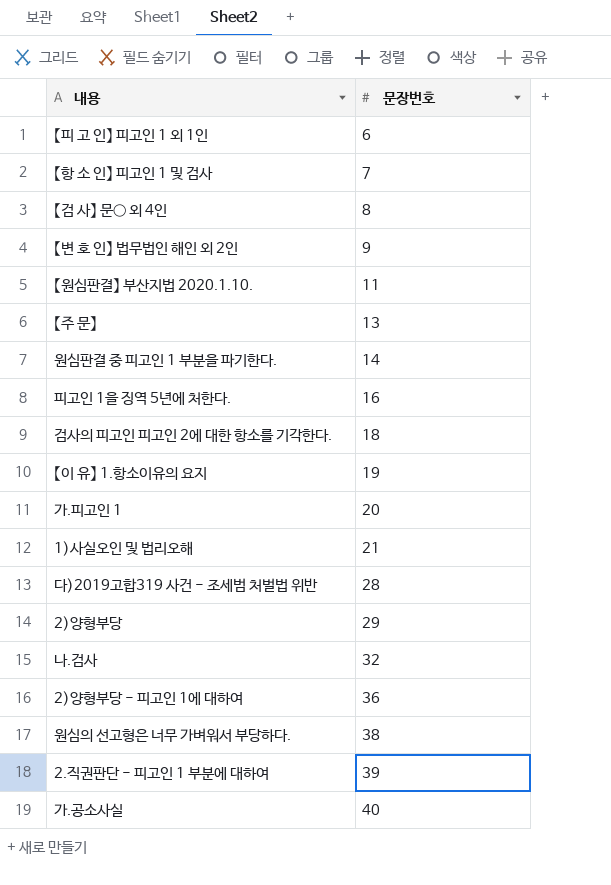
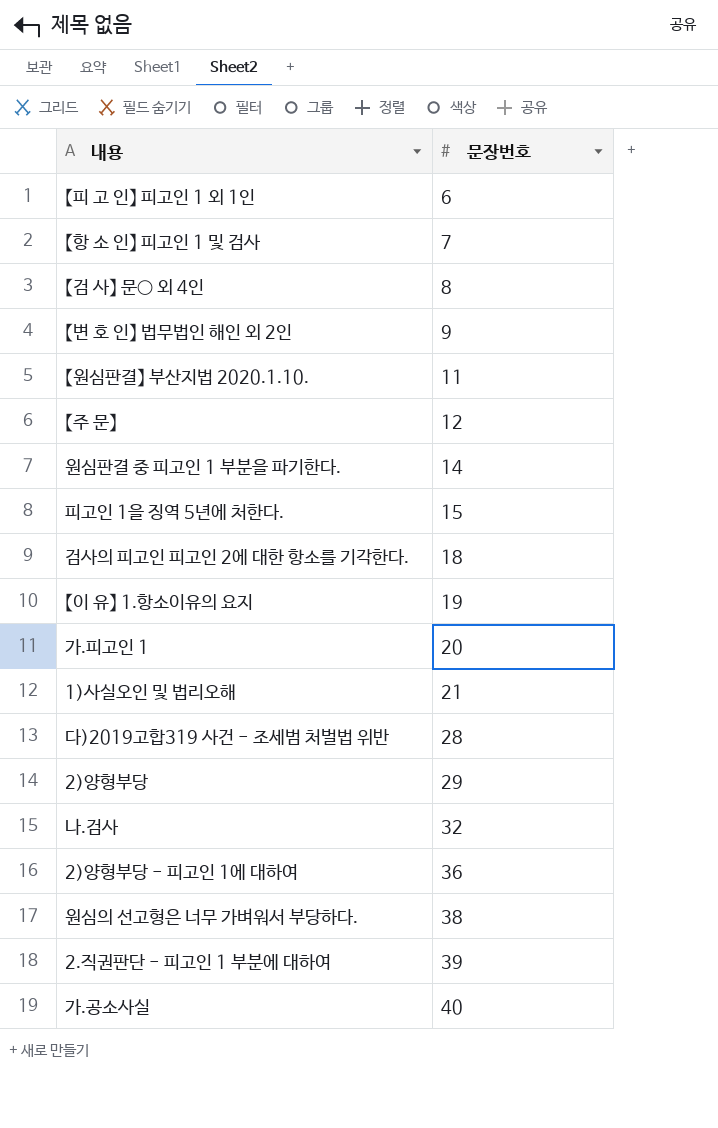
【주 문】 | 문장번호: 13 -> 12
피고인 1을 징역 5년에 처한다. | 문장번호: 16 -> 15

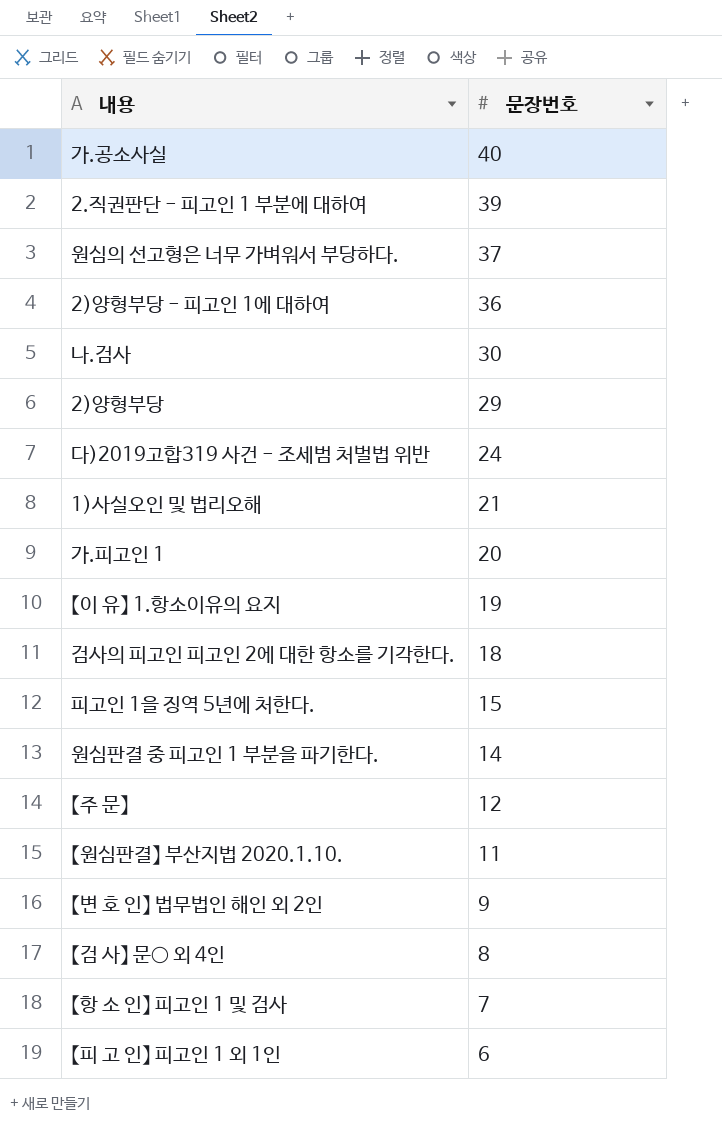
row order: 문장번호 ascending -> 문장번호 descending
원심의 선고형은 너무 가벼워서 부당하다. | 문장번호: 38 -> 37
나.검사 | 문장번호: 32 -> 30
다)2019고합319 사건 - 조세범 처벌법 위반 | 문장번호: 28 -> 24

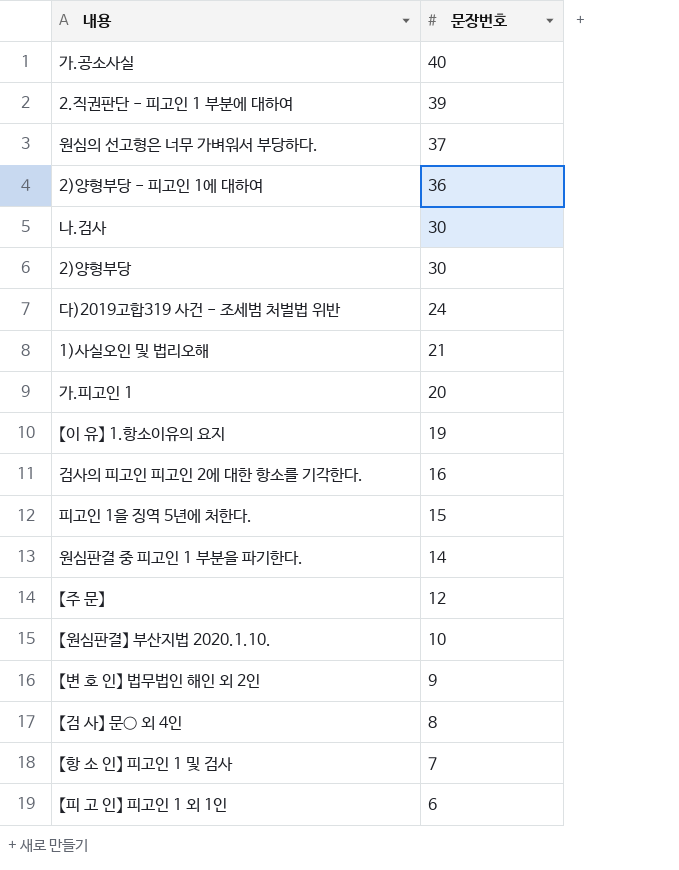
2)양형부당 | 문장번호: 29 -> 30
검사의 피고인 피고인 2에 대한 항소를 기각한다. | 문장번호: 18 -> 16
【원심판결】 부산지법 2020.1.10. | 문장번호: 11 -> 10

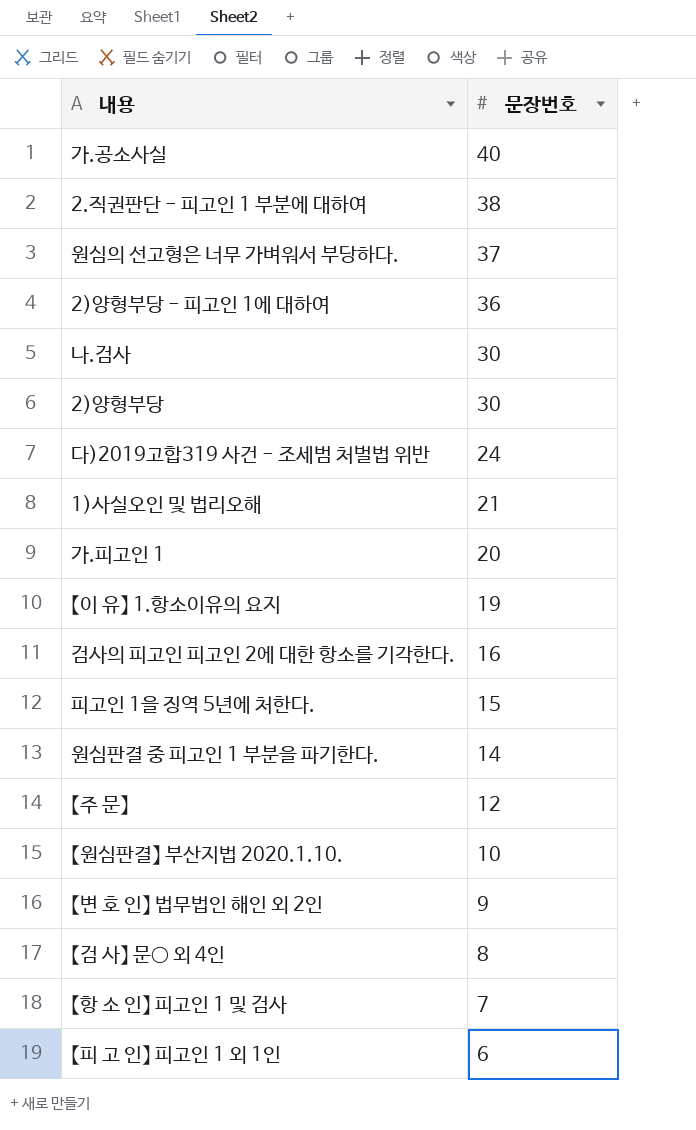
2.직권판단 - 피고인 1 부분에 대하여 | 문장번호: 39 -> 38

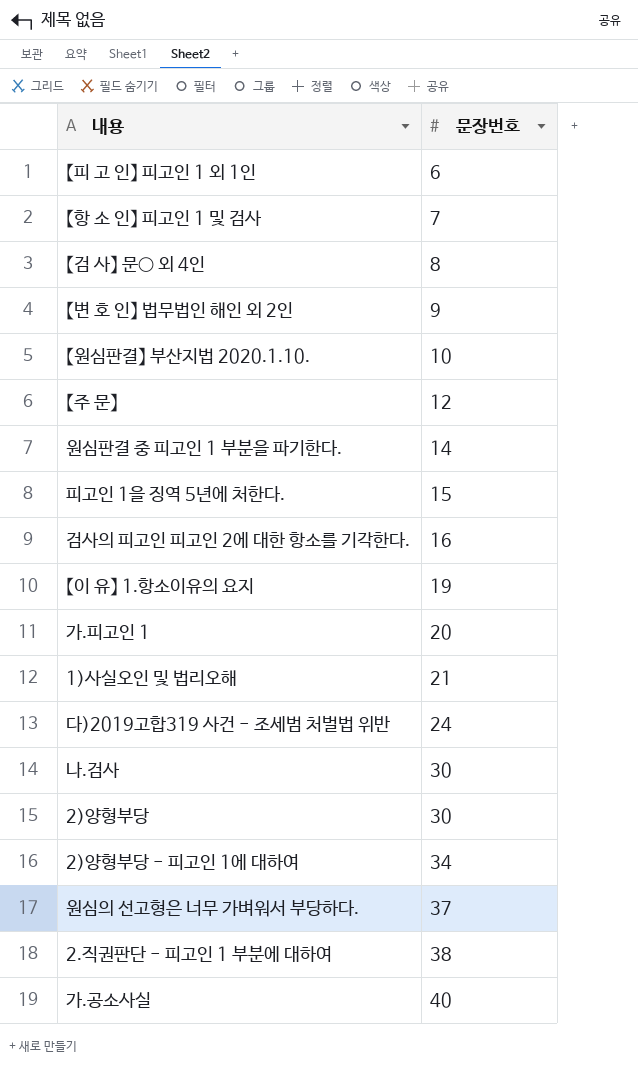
row order: 문장번호 descending -> 문장번호 ascending
2)양형부당 - 피고인 1에 대하여 | 문장번호: 36 -> 34

